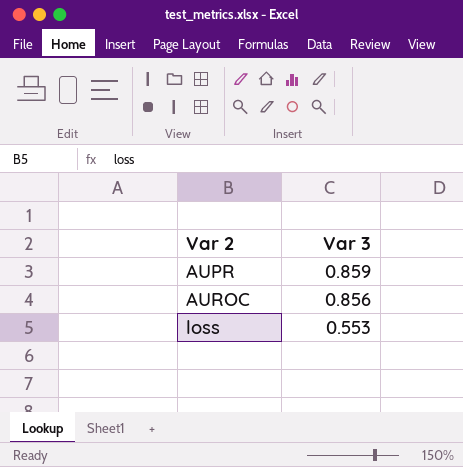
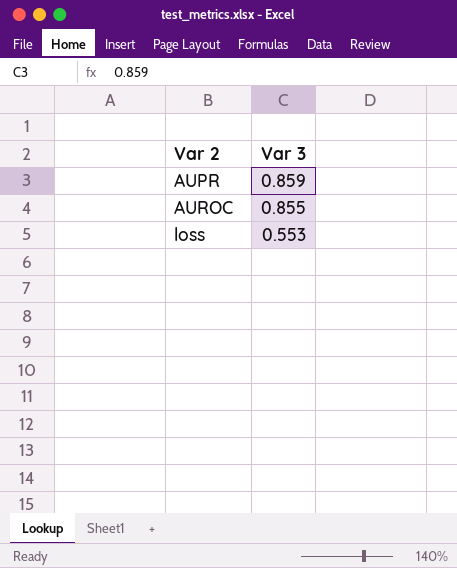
AUROC | Var 3: 0.856 -> 0.855

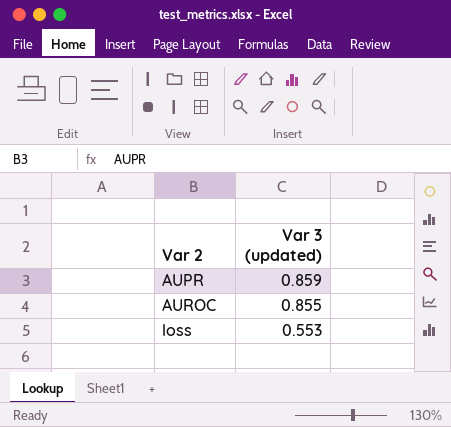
column name: Var 3 -> Var 3 (updated)

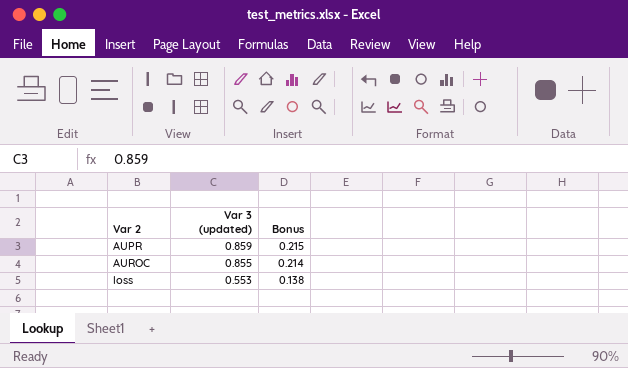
column Bonus | formula: none -> [Var 3 (updated)] * 0.25

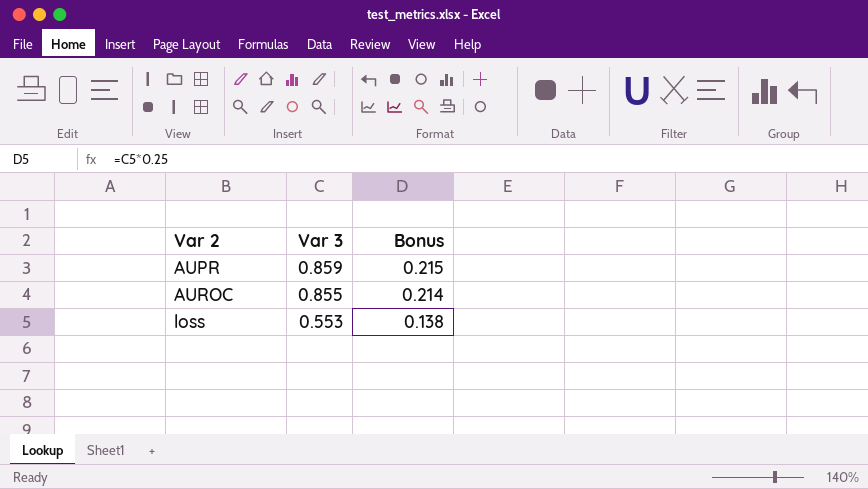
column name: Var 3 (updated) -> Var 3

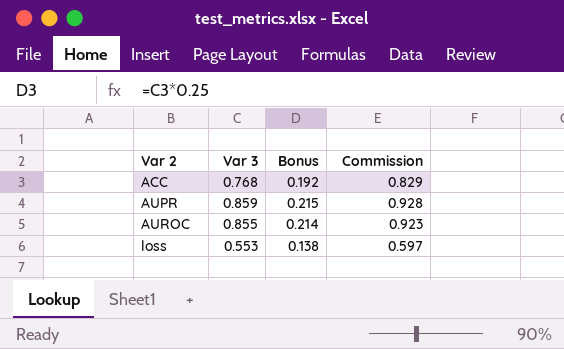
column Commission | formula: none -> [Var 3] * 1.08
row ACC: none -> 0.768 | 0.192 | 0.829

